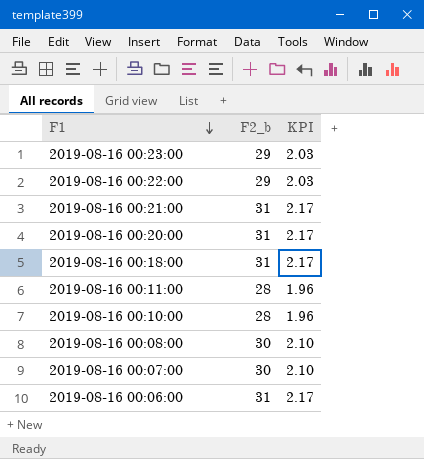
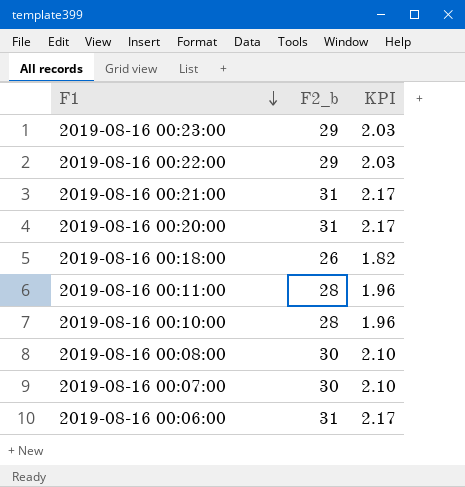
2019-08-16 00:18:00 | F2_b: 31 -> 26
2019-08-16 00:18:00 | KPI: 2.17 -> 1.82

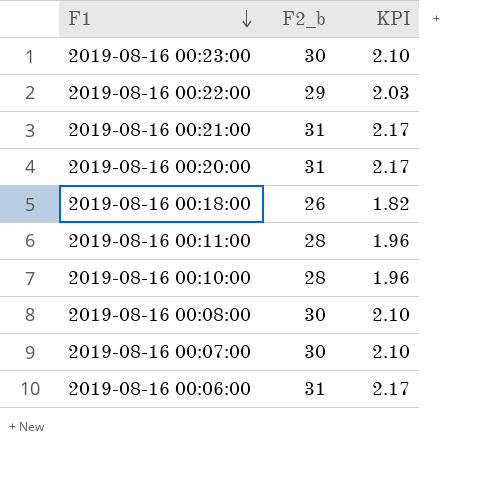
2019-08-16 00:23:00 | F2_b: 29 -> 30
2019-08-16 00:23:00 | KPI: 2.03 -> 2.10

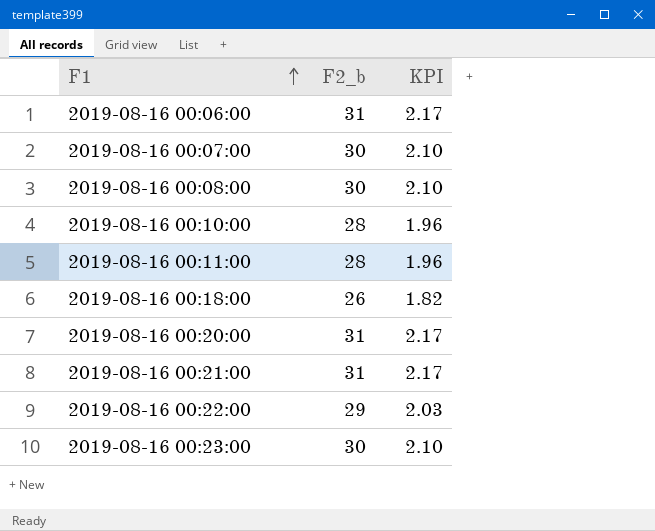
row order: F1 descending -> F1 ascending

